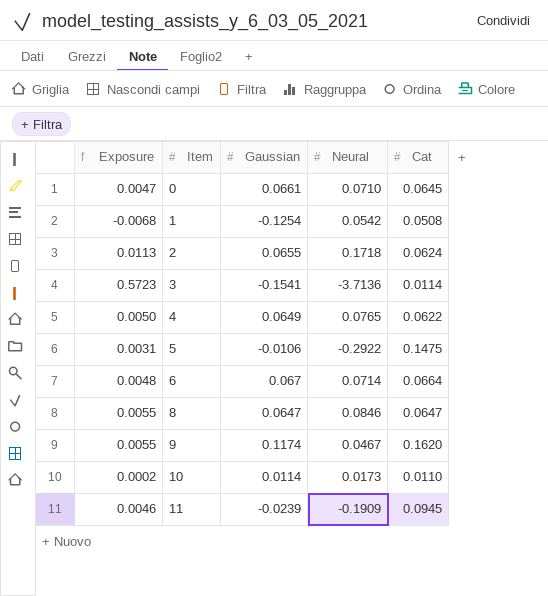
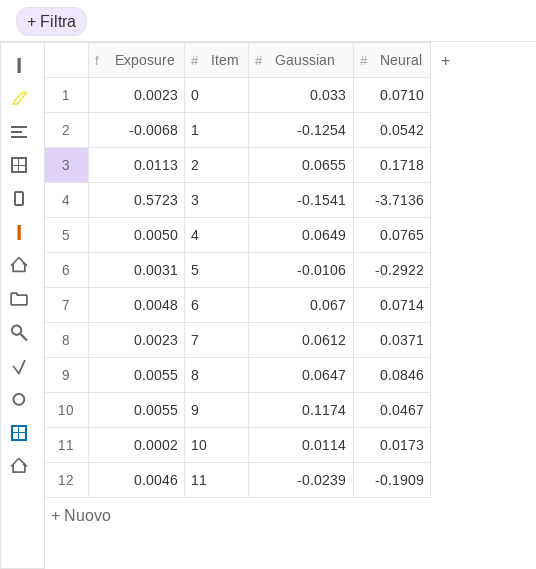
column Cat | position: 5 -> none
0 | Exposure: 0.0047 -> 0.0023
0 | Gaussian: 0.0661 -> 0.033
row 7: none -> 0.0023 | 0.0612 | 0.0371

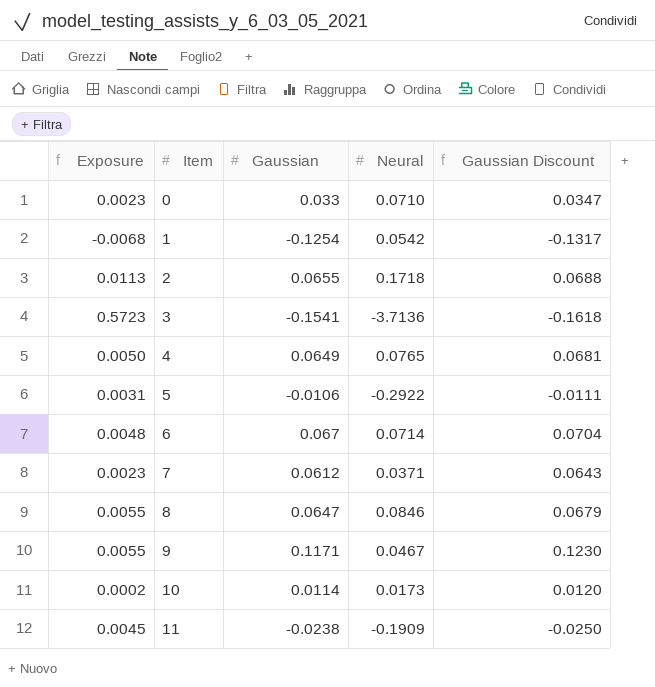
column Gaussian Discount | formula: none -> [Gaussian] * 1.05
9 | Gaussian: 0.1174 -> 0.1171
11 | Exposure: 0.0046 -> 0.0045
11 | Gaussian: -0.0239 -> -0.0238

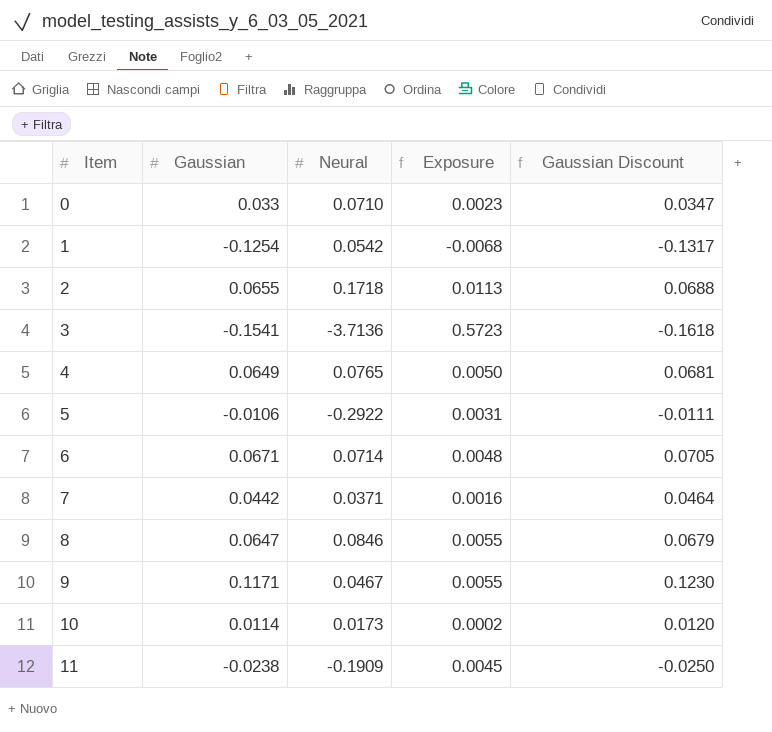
column Exposure | position: 1 -> 4
6 | Gaussian: 0.067 -> 0.0671
6 | Gaussian Discount: 0.0704 -> 0.0705
7 | Gaussian: 0.0612 -> 0.0442
7 | Exposure: 0.0023 -> 0.0016
7 | Gaussian Discount: 0.0643 -> 0.0464

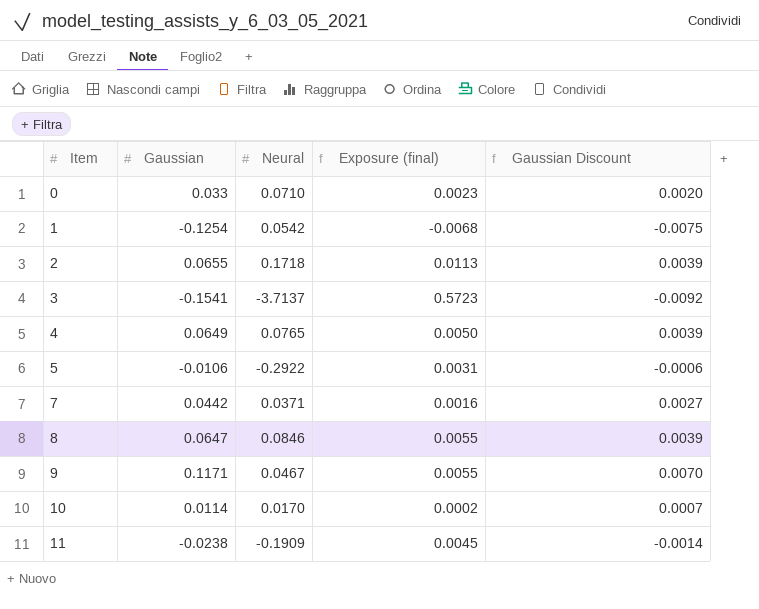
column name: Exposure -> Exposure (final)
column Gaussian Discount | formula: [Gaussian] * 1.05 -> [Gaussian] * 0.06
row 6: 0.0671 | 0.0714 | 0.0048 | 0.0705 -> none
3 | Neural: -3.7136 -> -3.7137
10 | Neural: 0.0173 -> 0.0170

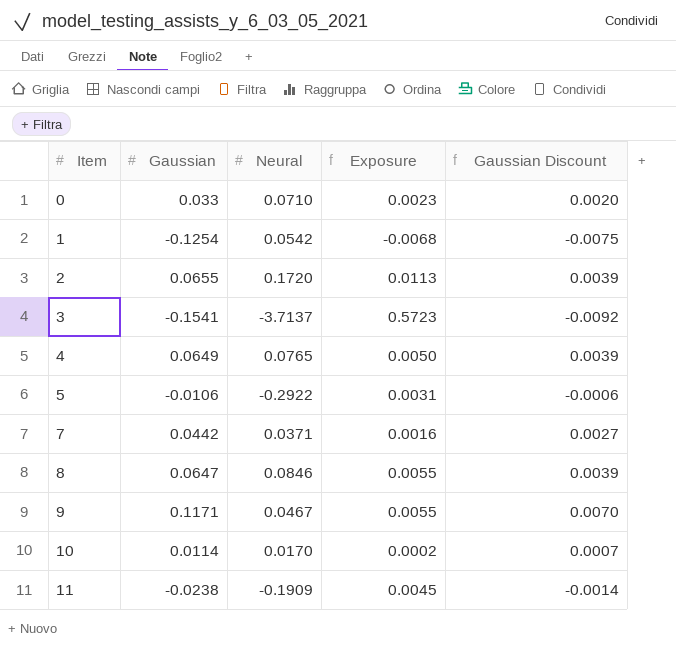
column name: Exposure (final) -> Exposure
2 | Neural: 0.1718 -> 0.1720

